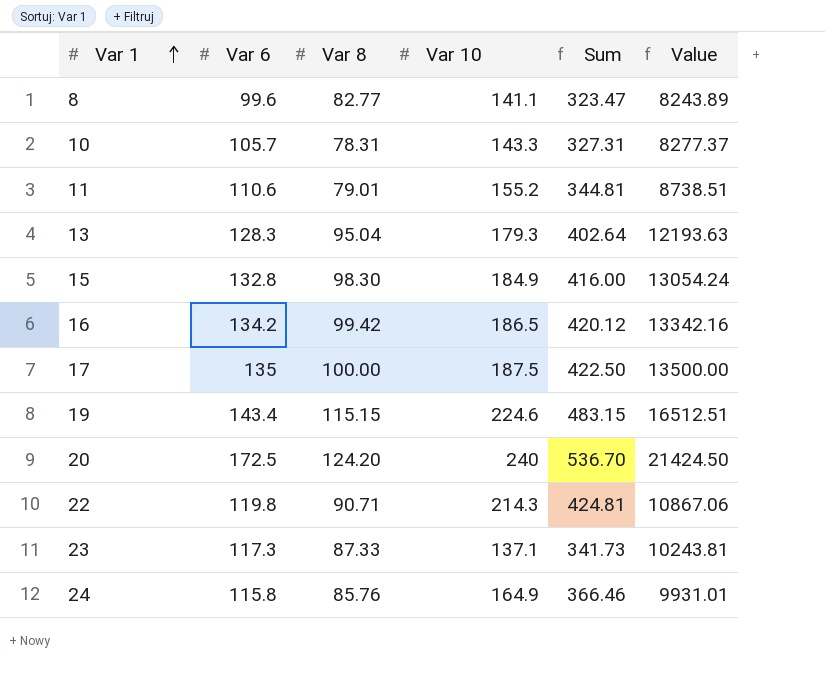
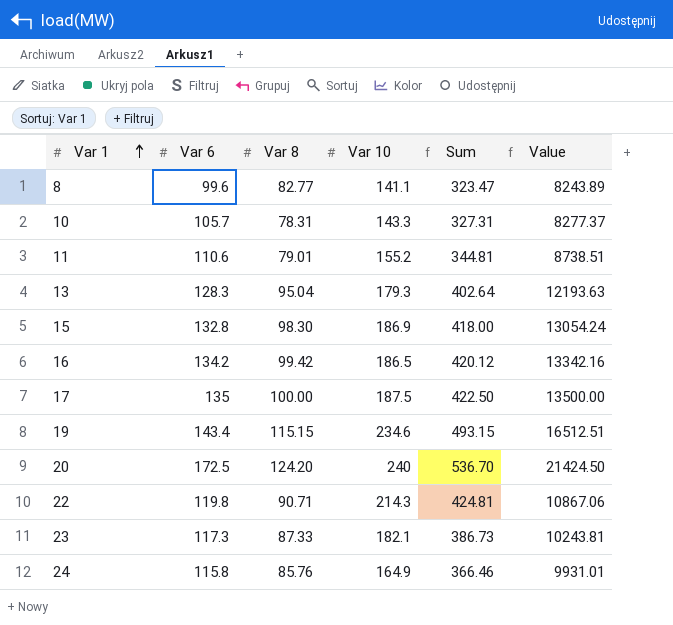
15 | Var 10: 184.9 -> 186.9
15 | Sum: 416.00 -> 418.00
19 | Var 10: 224.6 -> 234.6
19 | Sum: 483.15 -> 493.15
23 | Var 10: 137.1 -> 182.1
23 | Sum: 341.73 -> 386.73

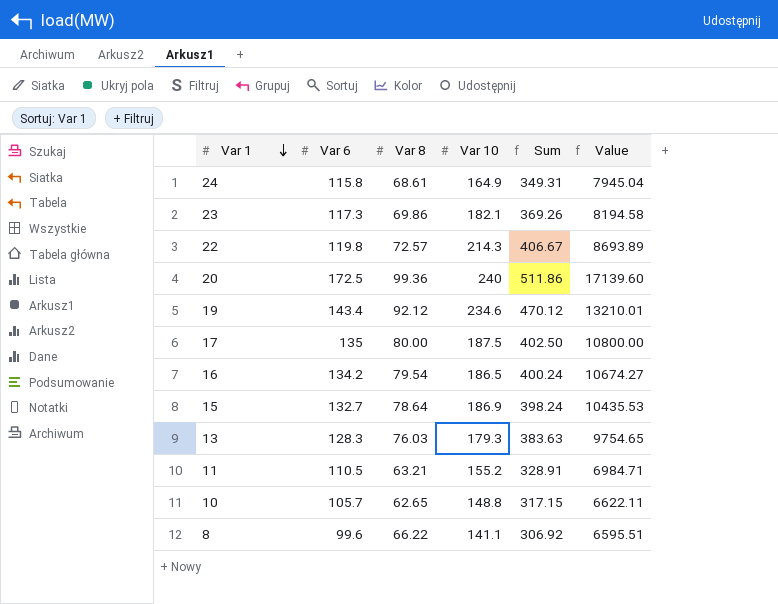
row order: Var 1 ascending -> Var 1 descending
24 | Var 8: 85.76 -> 68.61
24 | Sum: 366.46 -> 349.31
24 | Value: 9931.01 -> 7945.04
23 | Var 8: 87.33 -> 69.86
23 | Sum: 386.73 -> 369.26
23 | Value: 10243.81 -> 8194.58
22 | Var 8: 90.71 -> 72.57
22 | Sum: 424.81 -> 406.67
22 | Value: 10867.06 -> 8693.89
20 | Var 8: 124.20 -> 99.36
20 | Sum: 536.70 -> 511.86
20 | Value: 21424.50 -> 17139.60
19 | Var 8: 115.15 -> 92.12
19 | Sum: 493.15 -> 470.12
19 | Value: 16512.51 -> 13210.01
17 | Var 8: 100.00 -> 80.00
17 | Sum: 422.50 -> 402.50
17 | Value: 13500.00 -> 10800.00
16 | Var 8: 99.42 -> 79.54
16 | Sum: 420.12 -> 400.24
16 | Value: 13342.16 -> 10674.27
15 | Var 6: 132.8 -> 132.7
15 | Var 8: 98.30 -> 78.64
15 | Sum: 418.00 -> 398.24
15 | Value: 13054.24 -> 10435.53
13 | Var 8: 95.04 -> 76.03
13 | Sum: 402.64 -> 383.63
13 | Value: 12193.63 -> 9754.65
11 | Var 6: 110.6 -> 110.5
11 | Var 8: 79.01 -> 63.21
11 | Sum: 344.81 -> 328.91
11 | Value: 8738.51 -> 6984.71
10 | Var 8: 78.31 -> 62.65
10 | Var 10: 143.3 -> 148.8
10 | Sum: 327.31 -> 317.15
10 | Value: 8277.37 -> 6622.11
8 | Var 8: 82.77 -> 66.22
8 | Sum: 323.47 -> 306.92
8 | Value: 8243.89 -> 6595.51

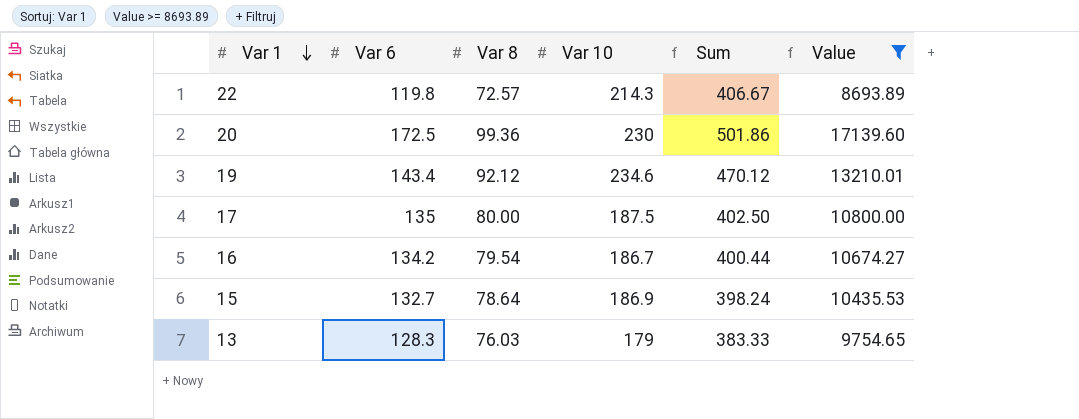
filter: none -> Value >= 8693.89
20 | Var 10: 240 -> 230
20 | Sum: 511.86 -> 501.86
16 | Var 10: 186.5 -> 186.7
16 | Sum: 400.24 -> 400.44
13 | Var 10: 179.3 -> 179
13 | Sum: 383.63 -> 383.33

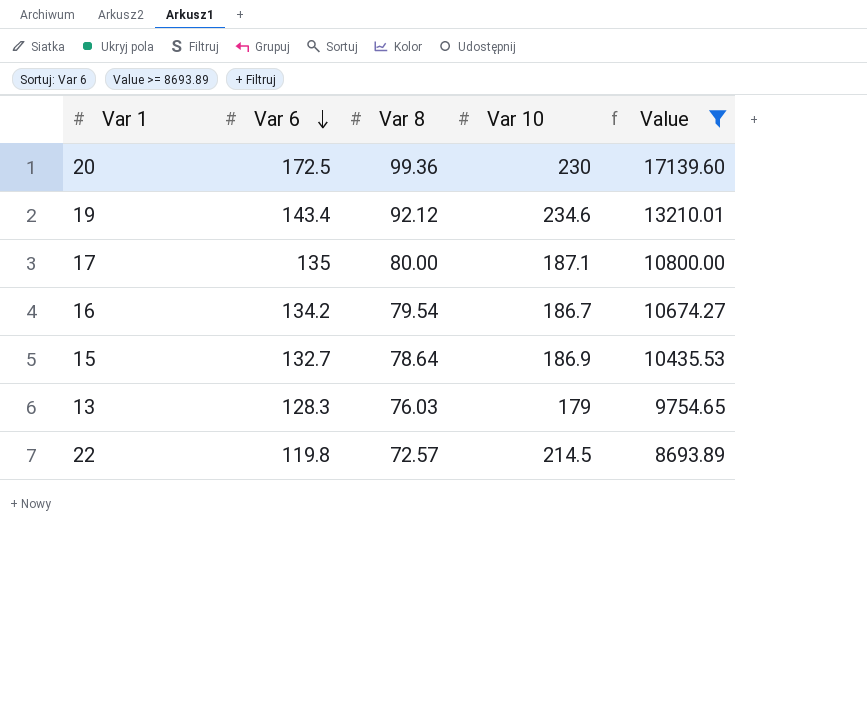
row order: Var 1 descending -> Var 6 descending
column Sum | formula: [Var 6] + [Var 8] + [Var 10] -> none
17 | Var 10: 187.5 -> 187.1
22 | Var 10: 214.3 -> 214.5

